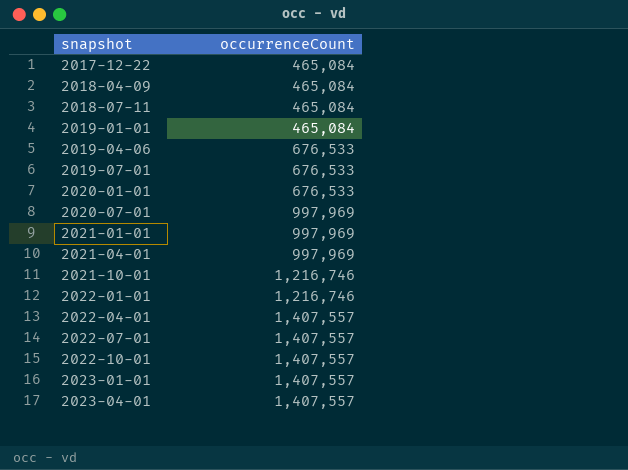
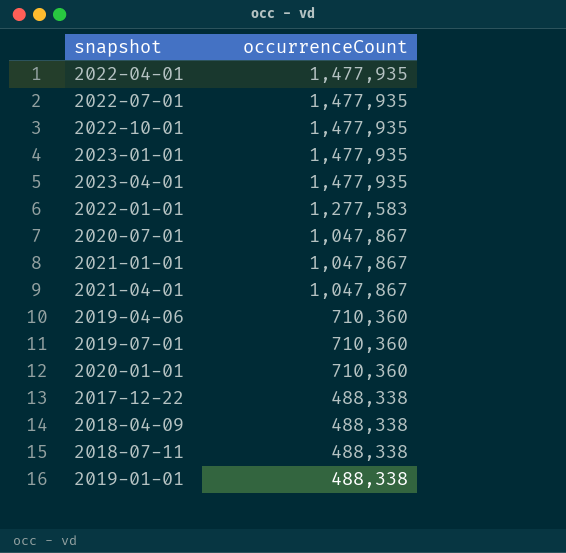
row order: snapshot ascending -> occurrenceCount descending
row 2021-10-01: 1,216,746 -> none
2022-04-01 | occurrenceCount: 1,407,557 -> 1,477,935
2022-07-01 | occurrenceCount: 1,407,557 -> 1,477,935
2022-10-01 | occurrenceCount: 1,407,557 -> 1,477,935
2023-01-01 | occurrenceCount: 1,407,557 -> 1,477,935
2023-04-01 | occurrenceCount: 1,407,557 -> 1,477,935
2022-01-01 | occurrenceCount: 1,216,746 -> 1,277,583
2020-07-01 | occurrenceCount: 997,969 -> 1,047,867
2021-01-01 | occurrenceCount: 997,969 -> 1,047,867
2021-04-01 | occurrenceCount: 997,969 -> 1,047,867
2019-04-06 | occurrenceCount: 676,533 -> 710,360
2019-07-01 | occurrenceCount: 676,533 -> 710,360
2020-01-01 | occurrenceCount: 676,533 -> 710,360
2017-12-22 | occurrenceCount: 465,084 -> 488,338
2018-04-09 | occurrenceCount: 465,084 -> 488,338
2018-07-11 | occurrenceCount: 465,084 -> 488,338
2019-01-01 | occurrenceCount: 465,084 -> 488,338

